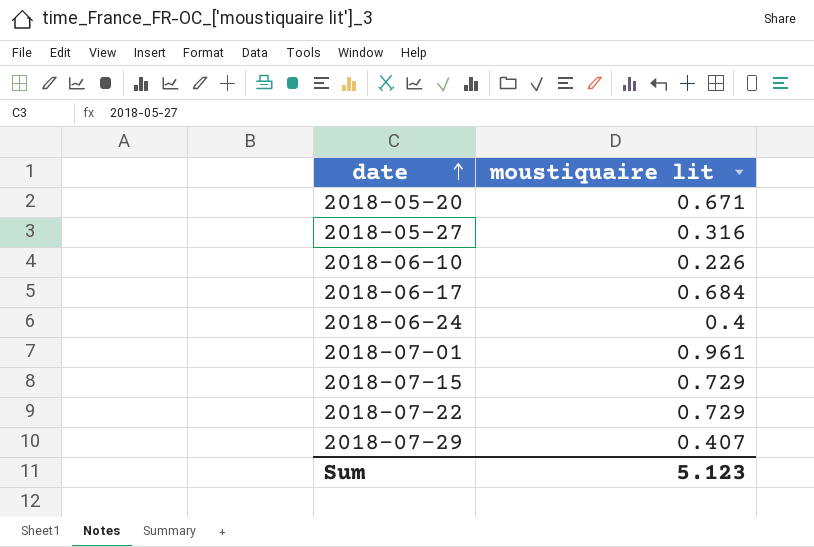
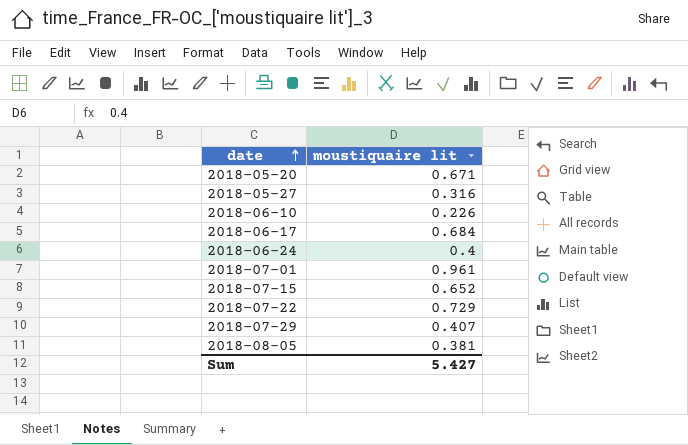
2018-07-15 | moustiquaire lit: 0.729 -> 0.652
row 2018-08-05: none -> 0.381
Sum | moustiquaire lit: 5.123 -> 5.427

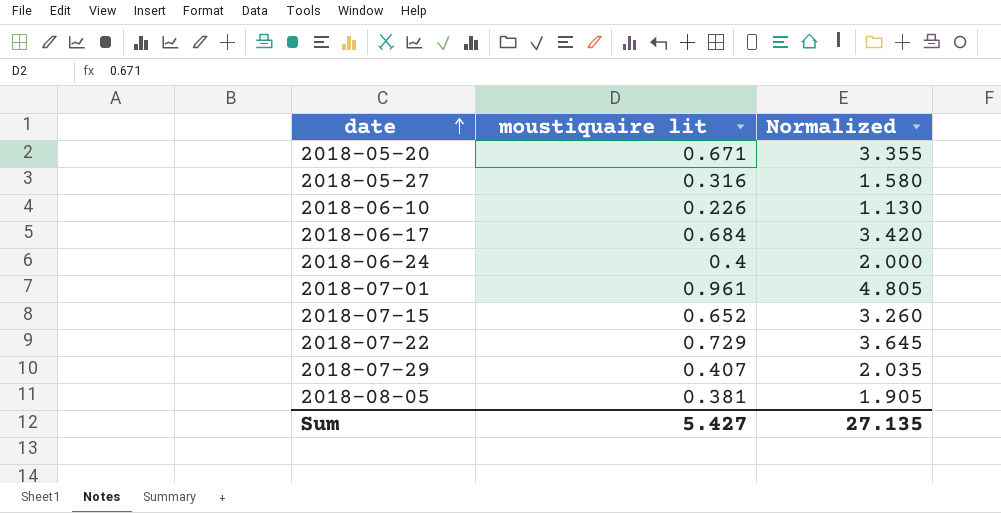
column Normalized | formula: none -> [moustiquaire lit] * 5

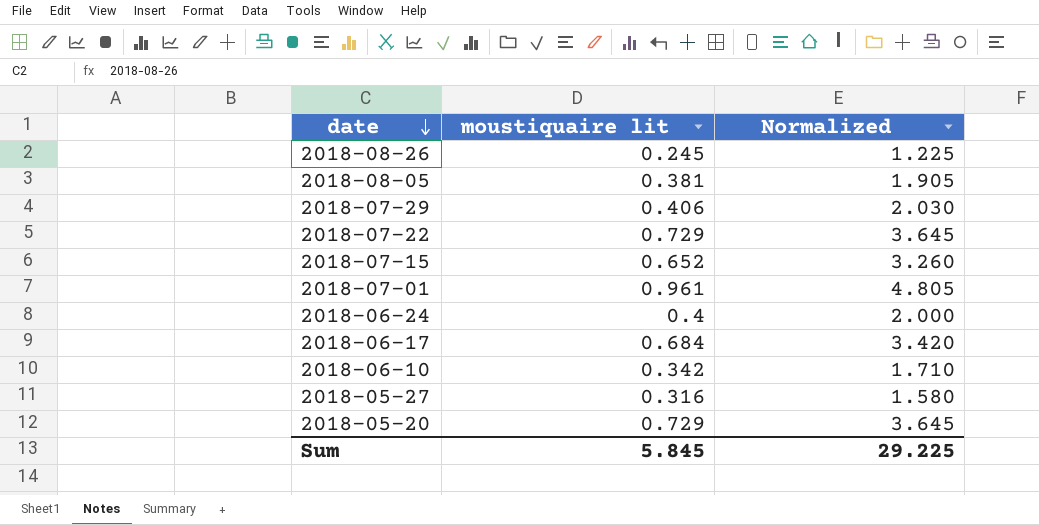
row order: date ascending -> date descending
row 2018-08-26: none -> 0.245 | 1.225
2018-07-29 | moustiquaire lit: 0.407 -> 0.406
2018-07-29 | Normalized: 2.035 -> 2.030
2018-06-10 | moustiquaire lit: 0.226 -> 0.342
2018-06-10 | Normalized: 1.130 -> 1.710
2018-05-20 | moustiquaire lit: 0.671 -> 0.729
2018-05-20 | Normalized: 3.355 -> 3.645
Sum | moustiquaire lit: 5.427 -> 5.845
Sum | Normalized: 27.135 -> 29.225

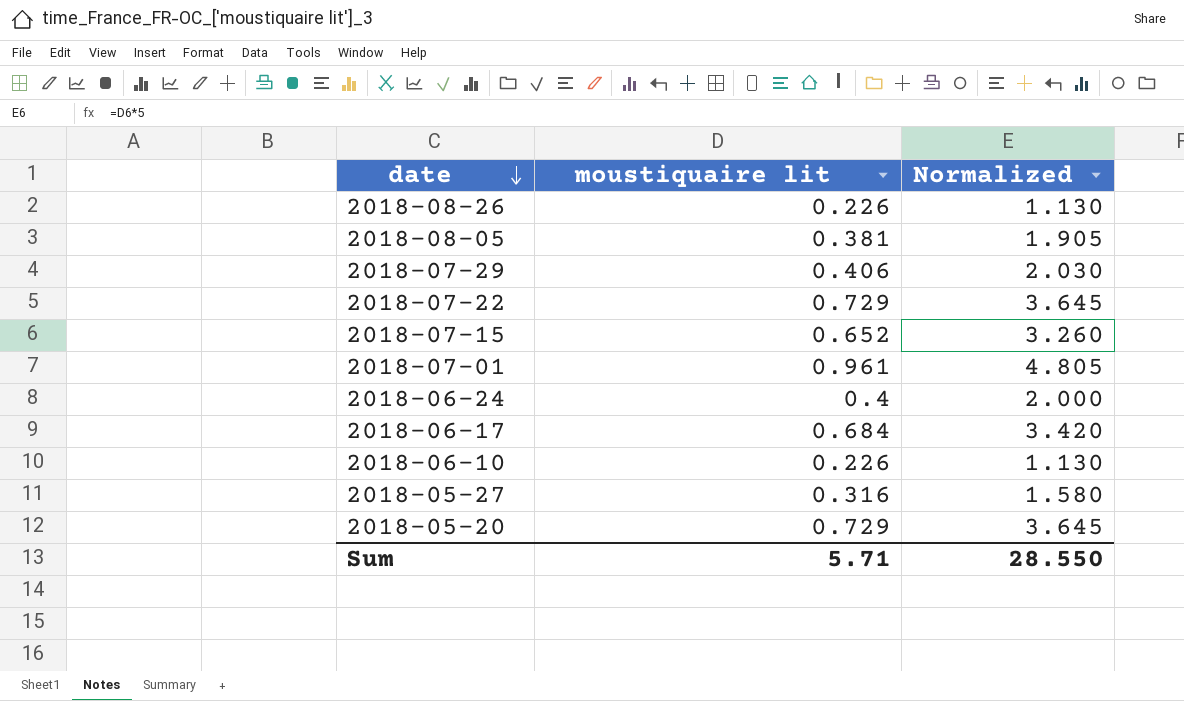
2018-08-26 | moustiquaire lit: 0.245 -> 0.226
2018-08-26 | Normalized: 1.225 -> 1.130
2018-06-10 | moustiquaire lit: 0.342 -> 0.226
2018-06-10 | Normalized: 1.710 -> 1.130
Sum | moustiquaire lit: 5.845 -> 5.71
Sum | Normalized: 29.225 -> 28.550

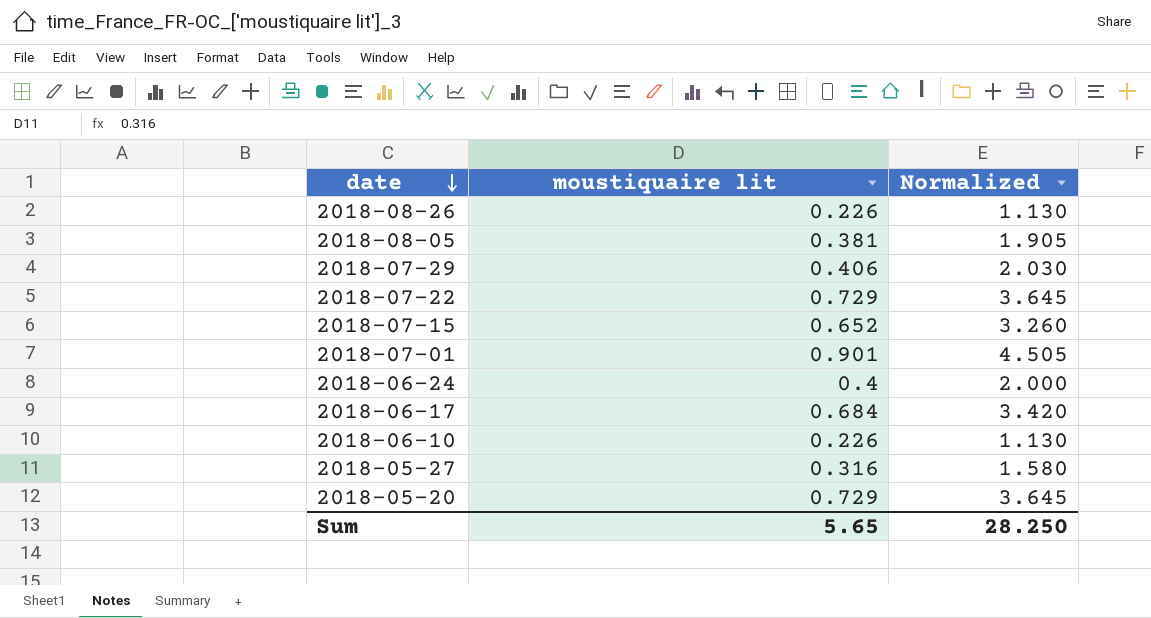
2018-07-01 | moustiquaire lit: 0.961 -> 0.901
2018-07-01 | Normalized: 4.805 -> 4.505
Sum | moustiquaire lit: 5.71 -> 5.65
Sum | Normalized: 28.550 -> 28.250

